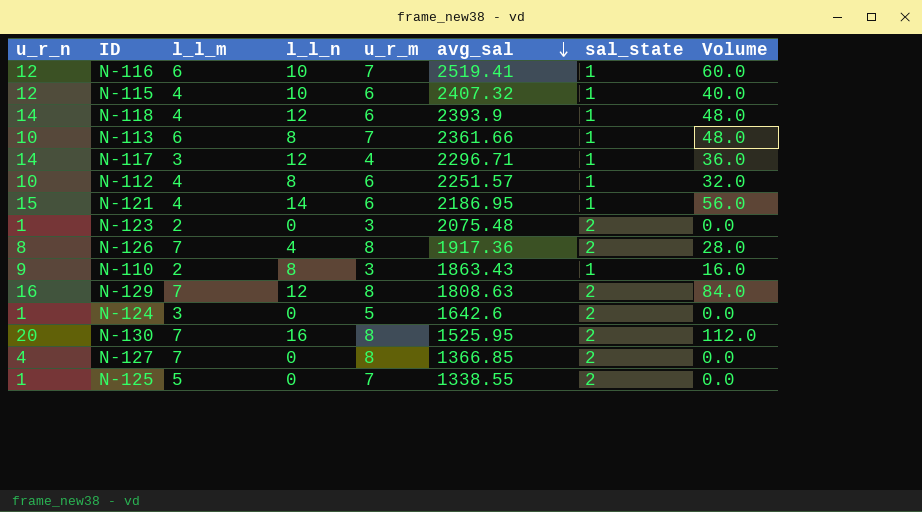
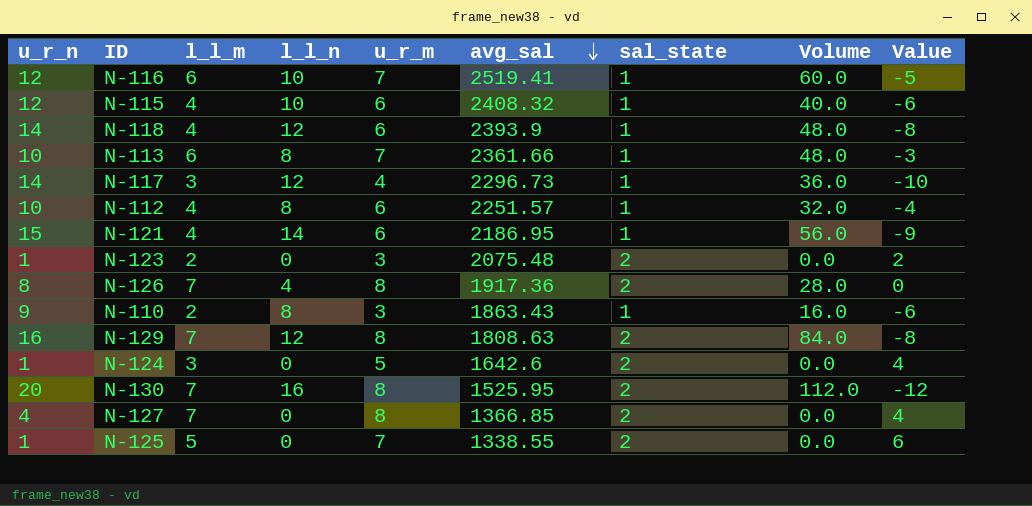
column Value | formula: none -> [u_r_m] - [u_r_n]
N-115 | avg_sal: 2407.32 -> 2408.32
N-117 | avg_sal: 2296.71 -> 2296.73

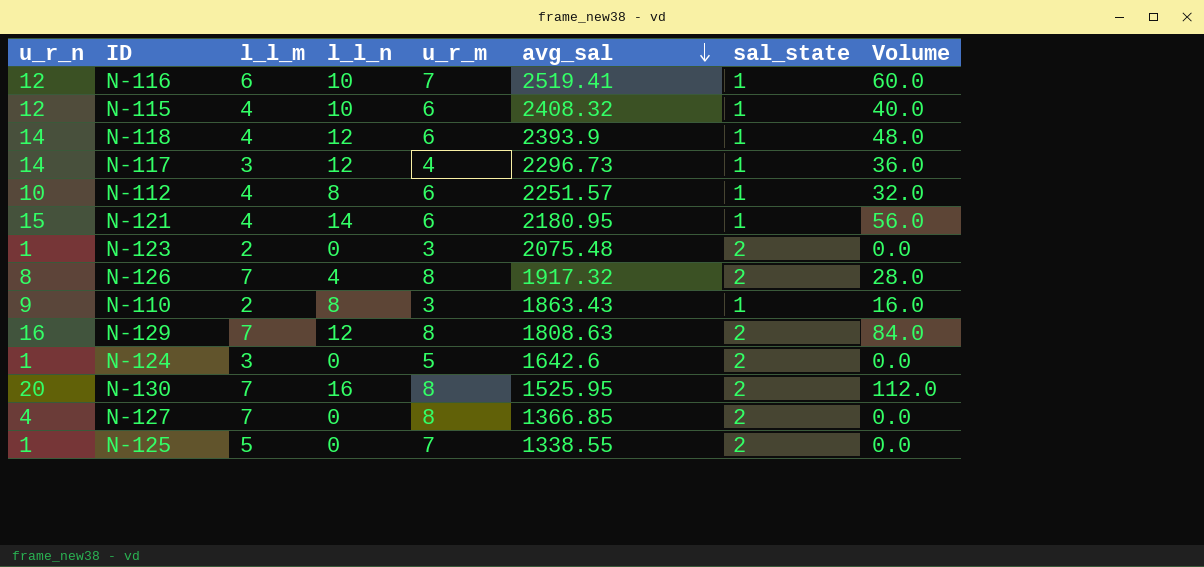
column Value | formula: [u_r_m] - [u_r_n] -> none
row N-113: 10 | 6 | 8 | 7 | 2361.66 | 1 | 48.0 | -3 -> none
N-121 | avg_sal: 2186.95 -> 2180.95
N-126 | avg_sal: 1917.36 -> 1917.32

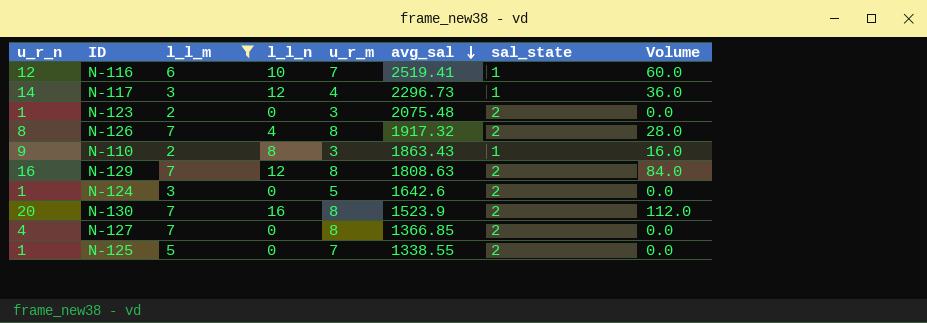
filter: none -> l_l_m != 4
N-130 | avg_sal: 1525.95 -> 1523.9

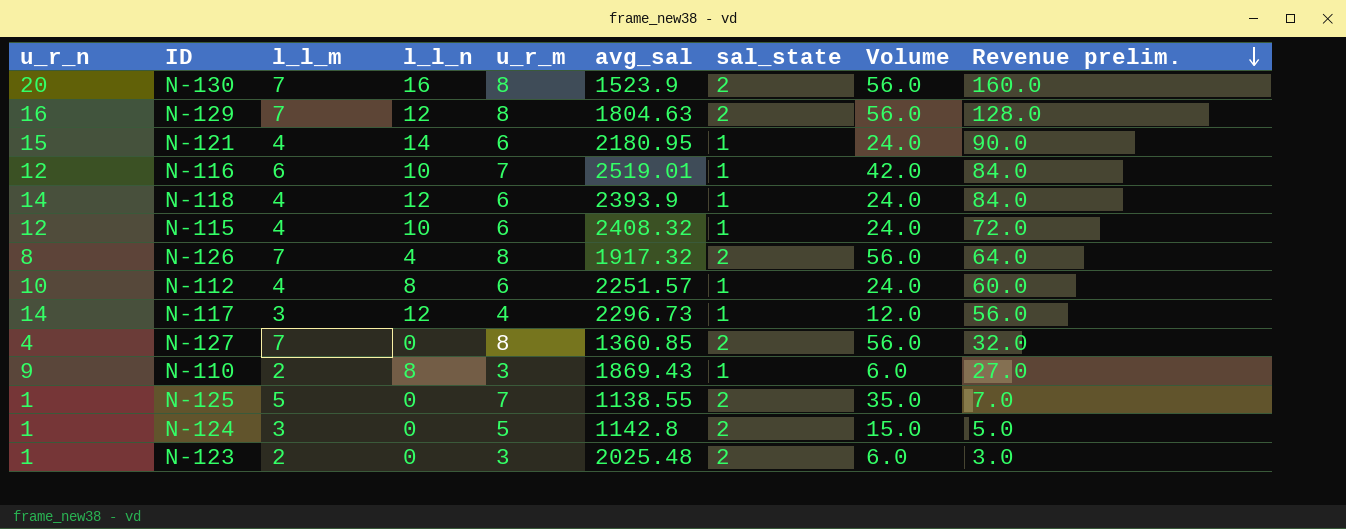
filter: l_l_m != 4 -> none
row order: avg_sal descending -> Revenue prelim. descending
column Volume | formula: [l_l_m] * [l_l_n] -> [l_l_m] * [u_r_m]
column Revenue prelim. | formula: none -> [u_r_n] * [u_r_m]
N-129 | avg_sal: 1808.63 -> 1804.63
N-116 | avg_sal: 2519.41 -> 2519.01
N-127 | avg_sal: 1366.85 -> 1360.85
N-110 | avg_sal: 1863.43 -> 1869.43
N-125 | avg_sal: 1338.55 -> 1138.55
N-124 | avg_sal: 1642.6 -> 1142.8
N-123 | avg_sal: 2075.48 -> 2025.48

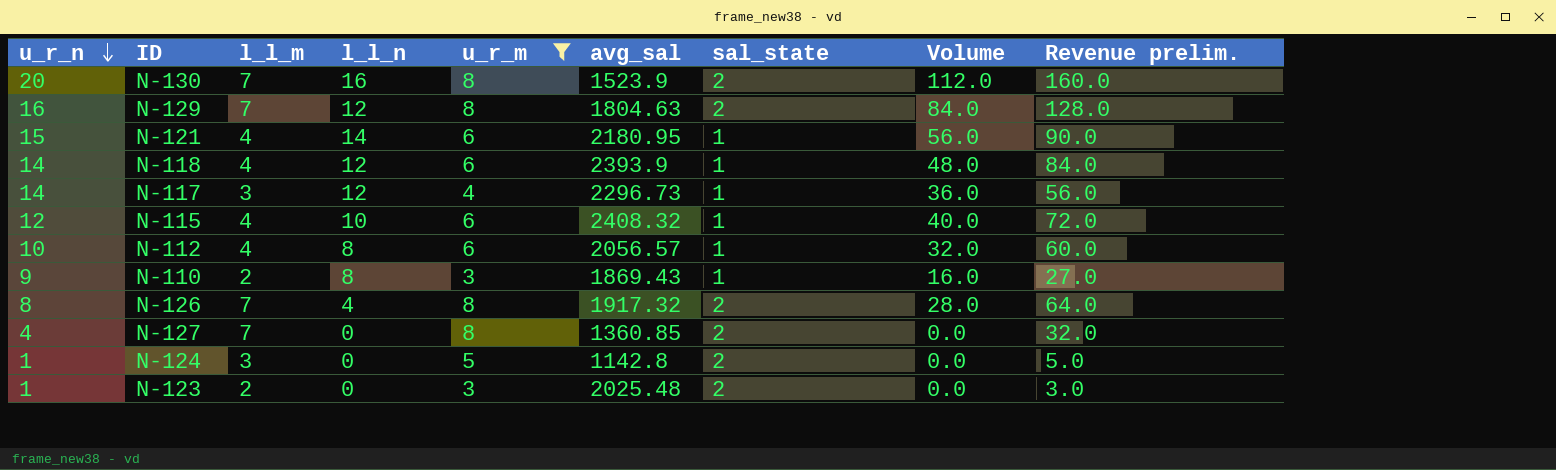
filter: none -> u_r_m != 7
row order: Revenue prelim. descending -> u_r_n descending
column Volume | formula: [l_l_m] * [u_r_m] -> [l_l_m] * [l_l_n]
N-112 | avg_sal: 2251.57 -> 2056.57

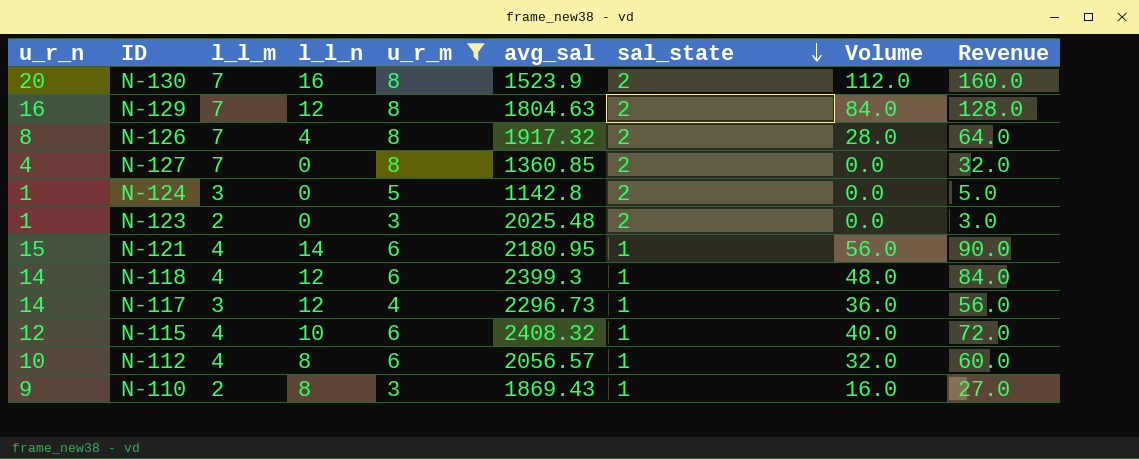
row order: u_r_n descending -> sal_state descending
column name: Revenue prelim. -> Revenue
N-118 | avg_sal: 2393.9 -> 2399.3

